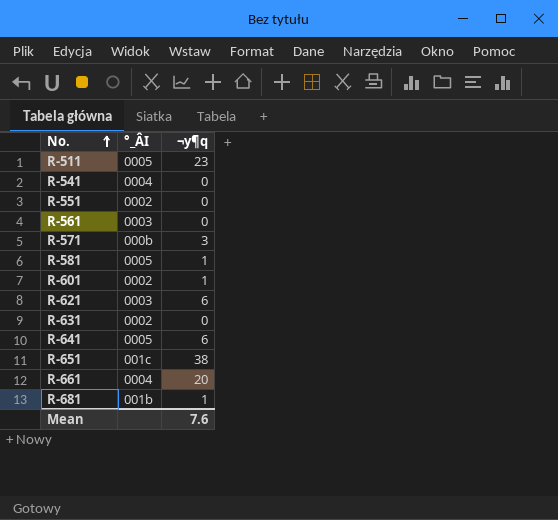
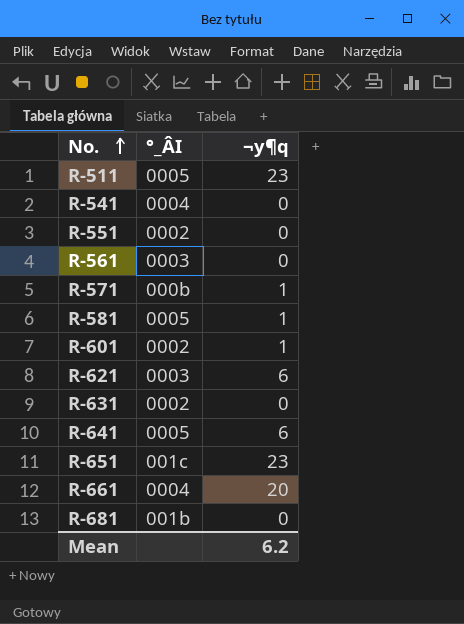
R-571 | ¬y¶q: 3 -> 1
R-651 | ¬y¶q: 38 -> 23
R-681 | ¬y¶q: 1 -> 0
Mean | ¬y¶q: 7.6 -> 6.2

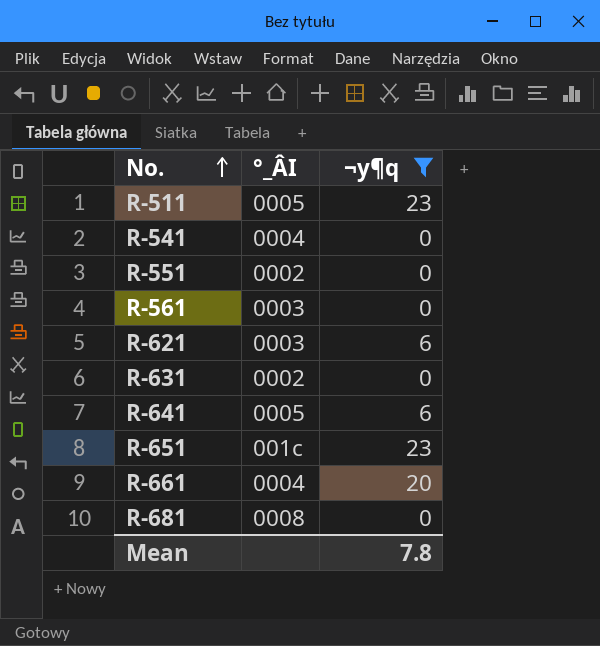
filter: none -> ¬y¶q != 1
R-681 | °_ÂI: 001b -> 0008
Mean | ¬y¶q: 6.2 -> 7.8

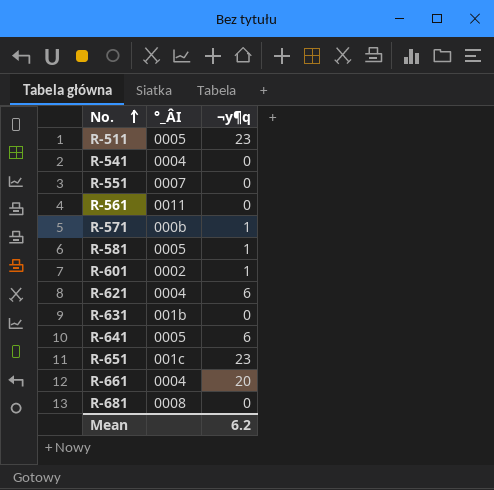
filter: ¬y¶q != 1 -> none
R-551 | °_ÂI: 0002 -> 0007
R-561 | °_ÂI: 0003 -> 0011
R-621 | °_ÂI: 0003 -> 0004
R-631 | °_ÂI: 0002 -> 001b
Mean | ¬y¶q: 7.8 -> 6.2

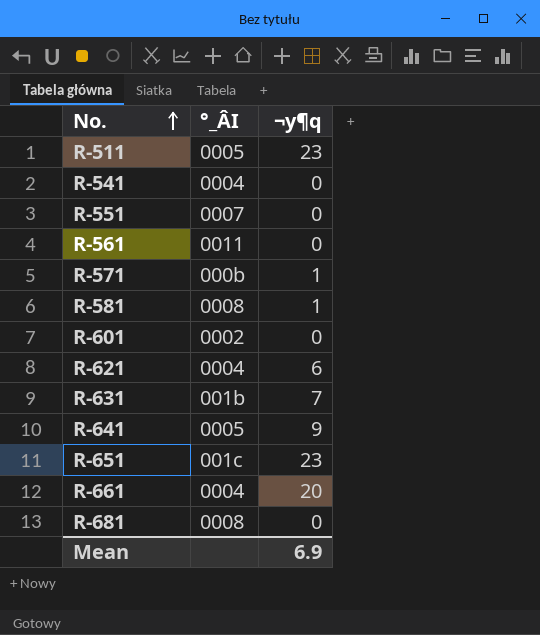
R-581 | °_ÂI: 0005 -> 0008
R-601 | ¬y¶q: 1 -> 0
R-631 | ¬y¶q: 0 -> 7
R-641 | ¬y¶q: 6 -> 9
Mean | ¬y¶q: 6.2 -> 6.9

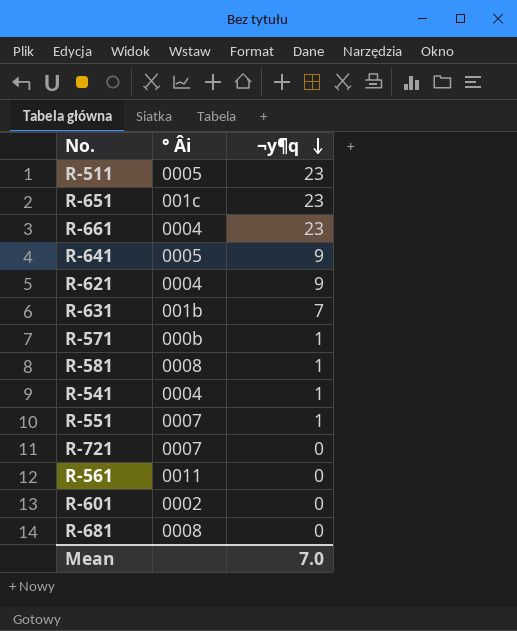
row order: No. ascending -> ¬y¶q descending
column name: °_ÂI -> ° Âi
R-661 | ¬y¶q: 20 -> 23
R-621 | ¬y¶q: 6 -> 9
R-541 | ¬y¶q: 0 -> 1
R-551 | ¬y¶q: 0 -> 1
row R-721: none -> 0007 | 0
Mean | ¬y¶q: 6.9 -> 7.0

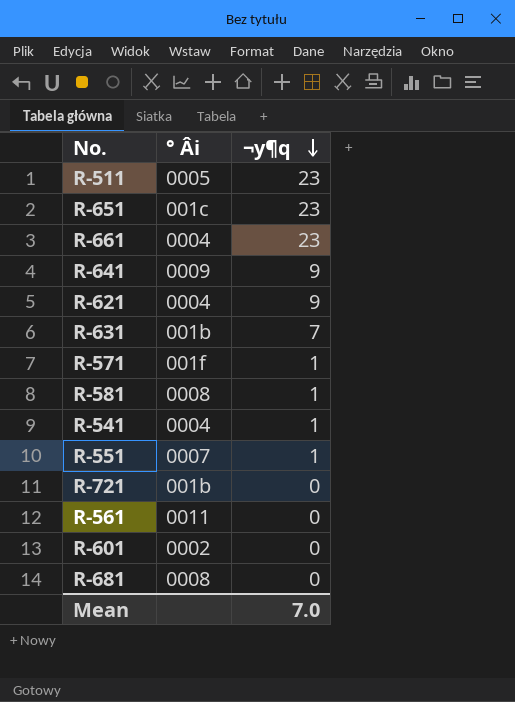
R-641 | ° Âi: 0005 -> 0009
R-571 | ° Âi: 000b -> 001f
R-721 | ° Âi: 0007 -> 001b

